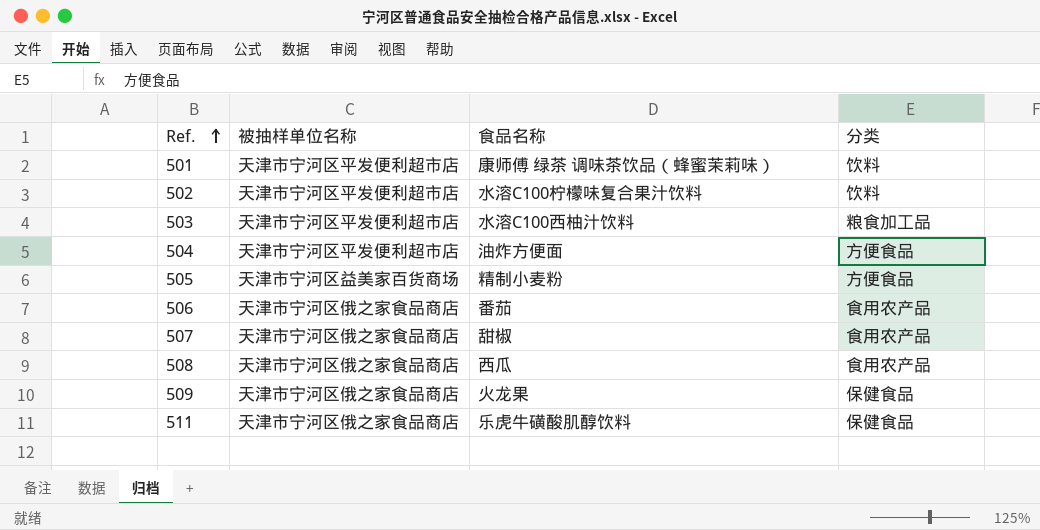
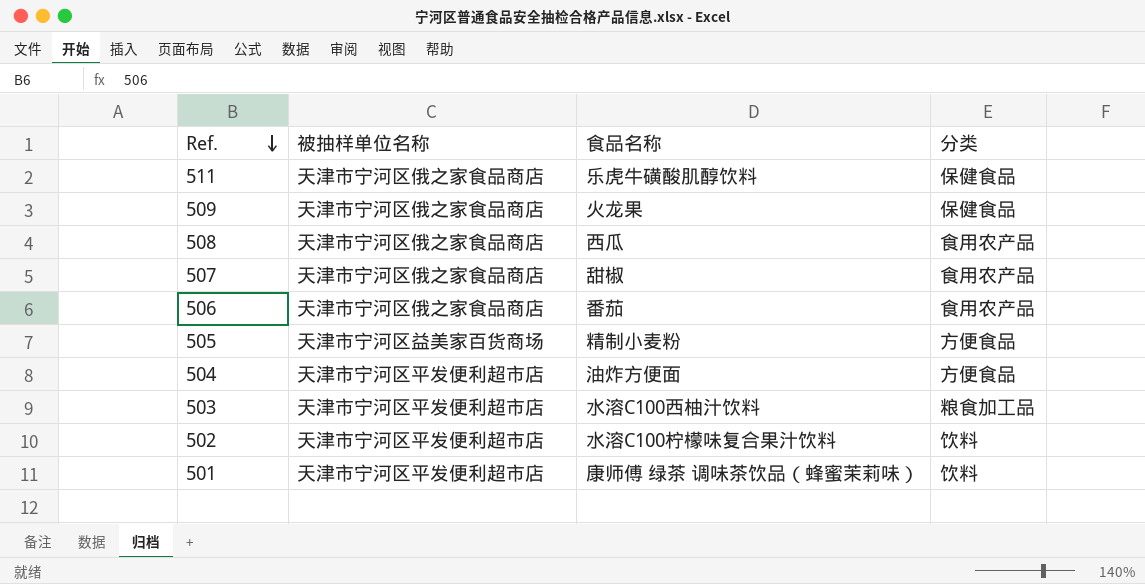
row order: Ref. ascending -> Ref. descending

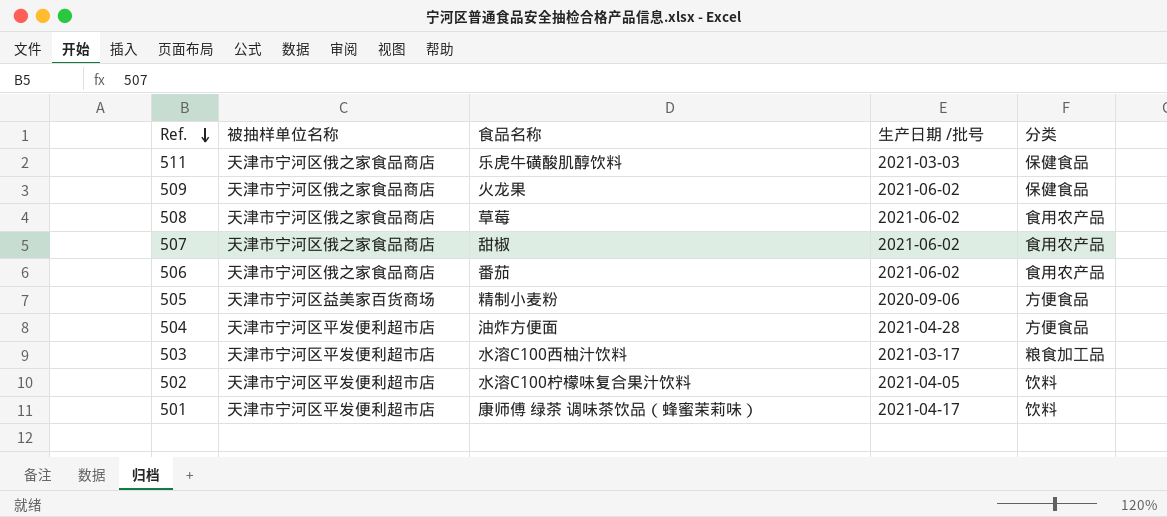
column 生产日期 /批号 | position: none -> 4
508 | 食品名称: 西瓜 -> 草莓

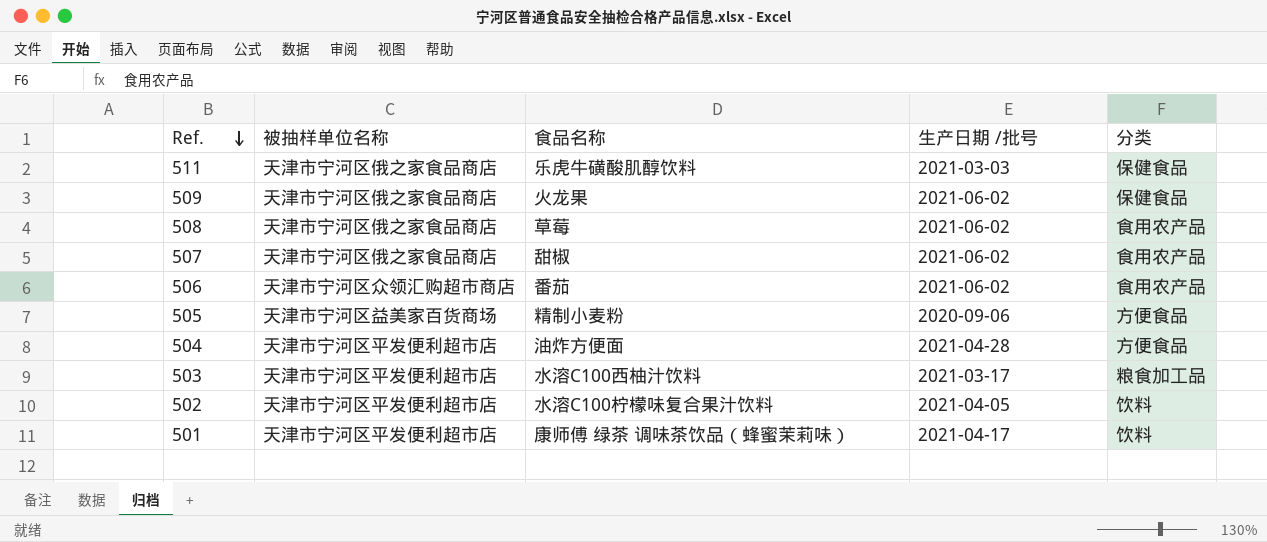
506 | 被抽样单位名称: 天津市宁河区俄之家食品商店 -> 天津市宁河区众领汇购超市商店

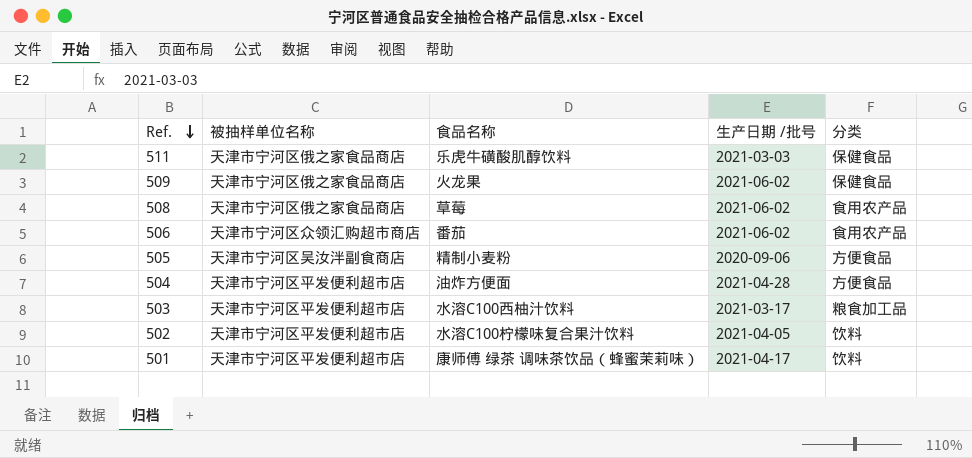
row 507: 天津市宁河区俄之家食品商店 | 甜椒 | 2021-06-02 | 食用农产品 -> none
505 | 被抽样单位名称: 天津市宁河区益美家百货商场 -> 天津市宁河区吴汝泮副食商店

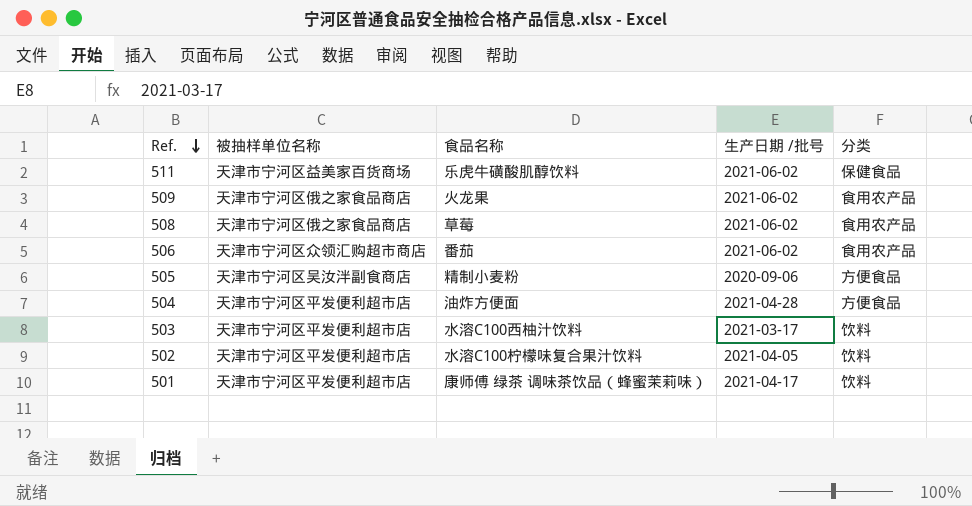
511 | 被抽样单位名称: 天津市宁河区俄之家食品商店 -> 天津市宁河区益美家百货商场
511 | 生产日期 /批号: 2021-03-03 -> 2021-06-02
509 | 分类: 保健食品 -> 食用农产品
503 | 分类: 粮食加工品 -> 饮料

